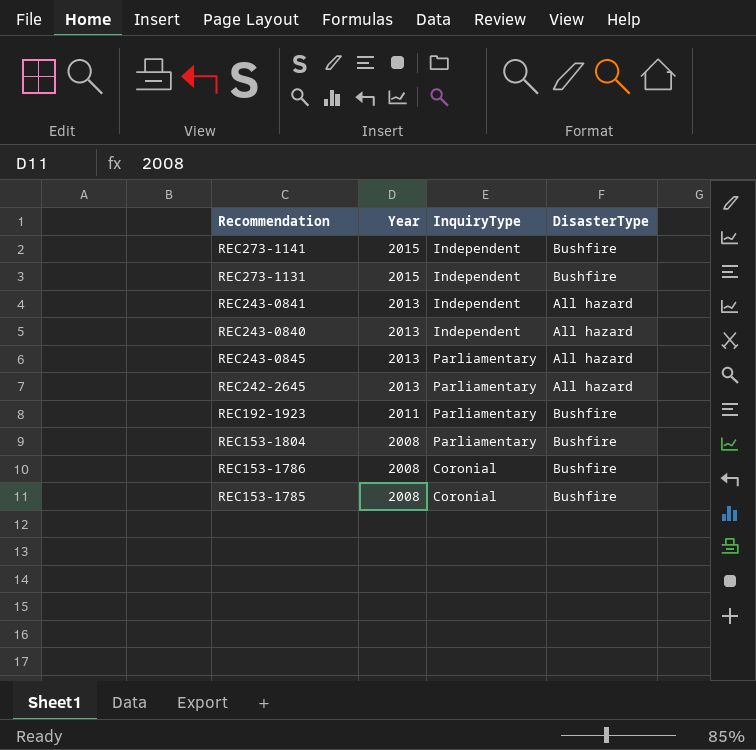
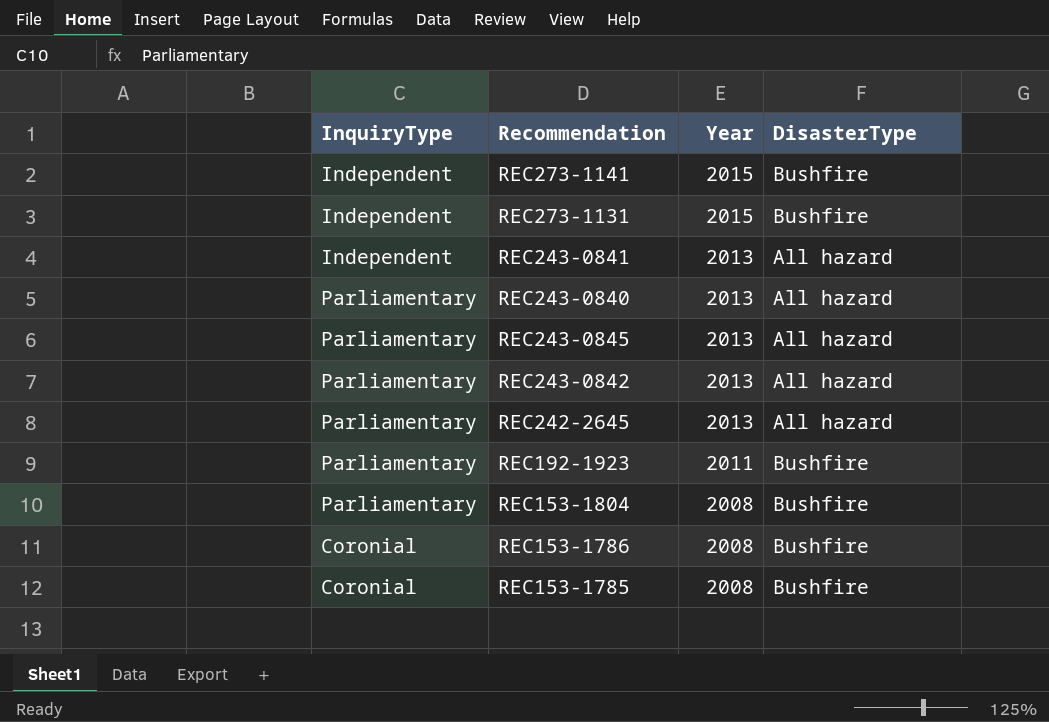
column InquiryType | position: 3 -> 1
REC243-0840 | InquiryType: Independent -> Parliamentary
row REC243-0842: none -> Parliamentary | 2013 | All hazard

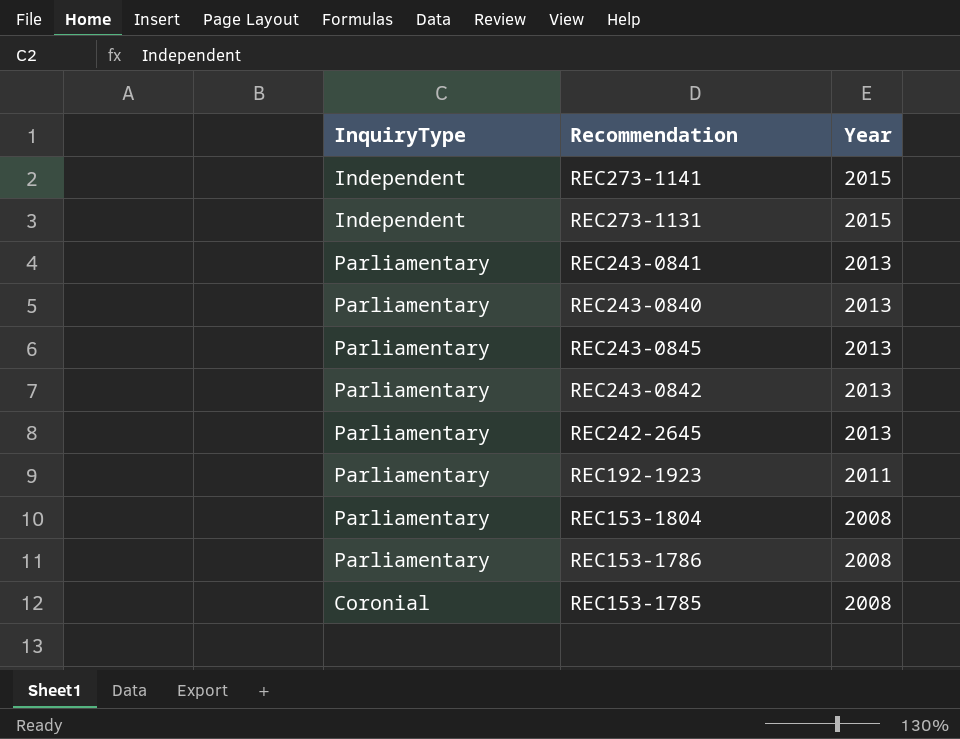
column DisasterType | position: 4 -> none
REC243-0841 | InquiryType: Independent -> Parliamentary
REC153-1786 | InquiryType: Coronial -> Parliamentary

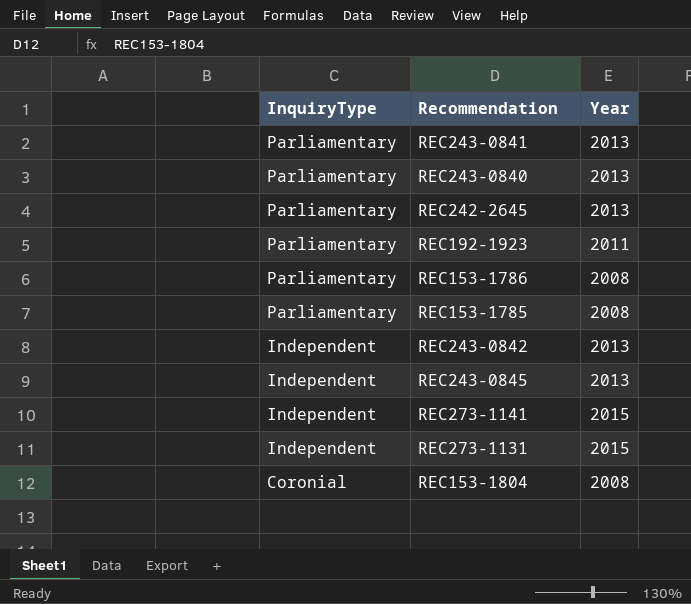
row order: Year descending -> InquiryType descending
REC153-1785 | InquiryType: Coronial -> Parliamentary
REC243-0842 | InquiryType: Parliamentary -> Independent
REC243-0845 | InquiryType: Parliamentary -> Independent
REC153-1804 | InquiryType: Parliamentary -> Coronial

